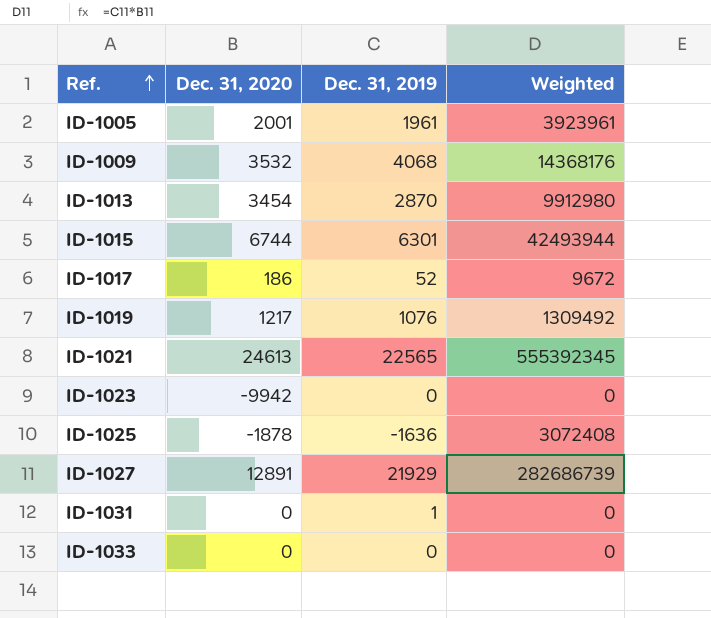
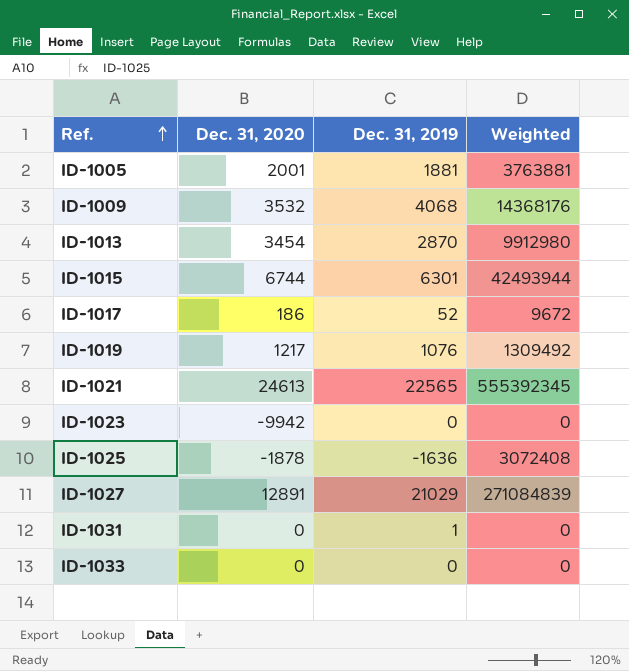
ID-1005 | Dec. 31, 2019: 1961 -> 1881
ID-1005 | Weighted: 3923961 -> 3763881
ID-1027 | Dec. 31, 2019: 21929 -> 21029
ID-1027 | Weighted: 282686739 -> 271084839

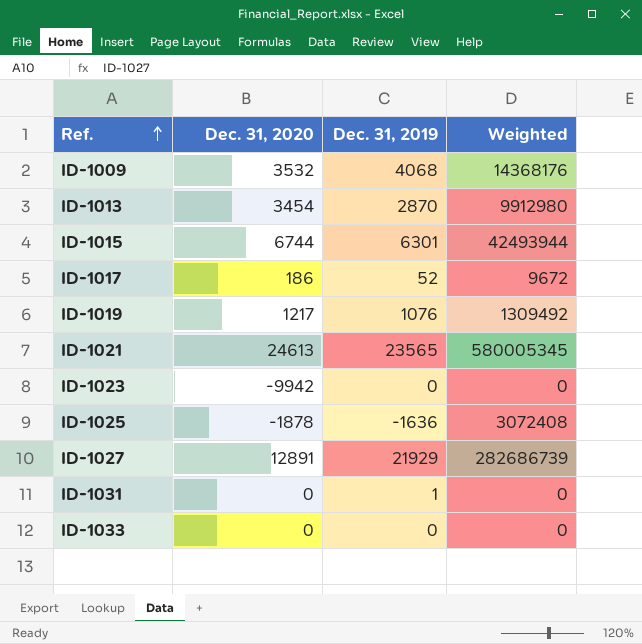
row ID-1005: 2001 | 1881 | 3763881 -> none
ID-1021 | Dec. 31, 2019: 22565 -> 23565
ID-1021 | Weighted: 555392345 -> 580005345
ID-1027 | Dec. 31, 2019: 21029 -> 21929
ID-1027 | Weighted: 271084839 -> 282686739

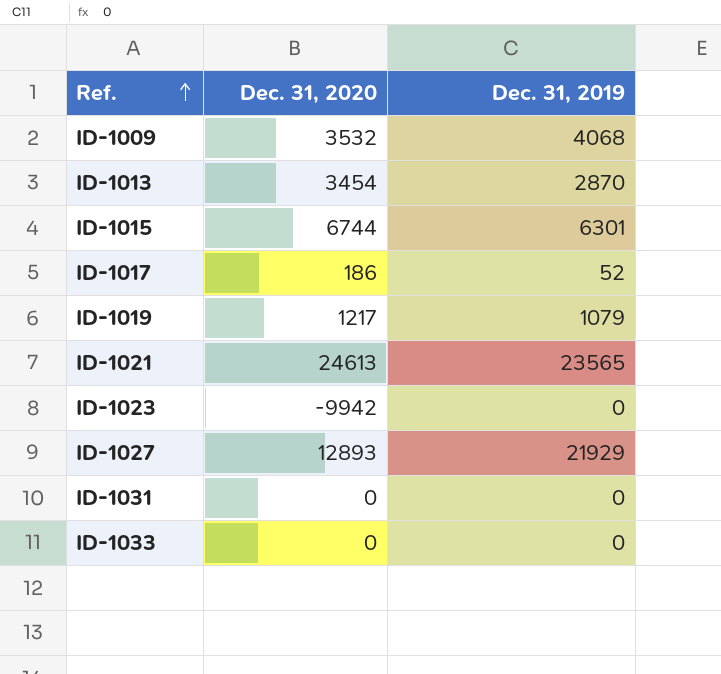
column Weighted | formula: [Dec. 31, 2020] * [Dec. 31, 2019] -> none
row ID-1025: -1878 | -1636 | 3072408 -> none
ID-1019 | Dec. 31, 2019: 1076 -> 1079
ID-1027 | Dec. 31, 2020: 12891 -> 12893
ID-1031 | Dec. 31, 2019: 1 -> 0

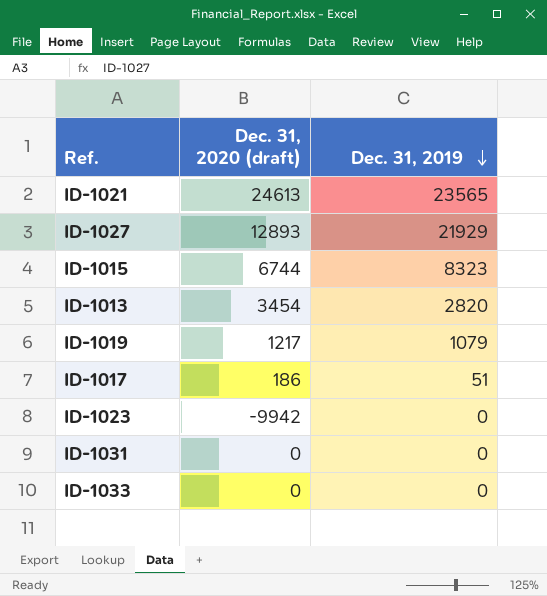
row order: Ref. ascending -> Dec. 31, 2019 descending
column name: Dec. 31, 2020 -> Dec. 31, 2020 (draft)
row ID-1009: 3532 | 4068 -> none
ID-1015 | Dec. 31, 2019: 6301 -> 8323
ID-1013 | Dec. 31, 2019: 2870 -> 2820
ID-1017 | Dec. 31, 2019: 52 -> 51

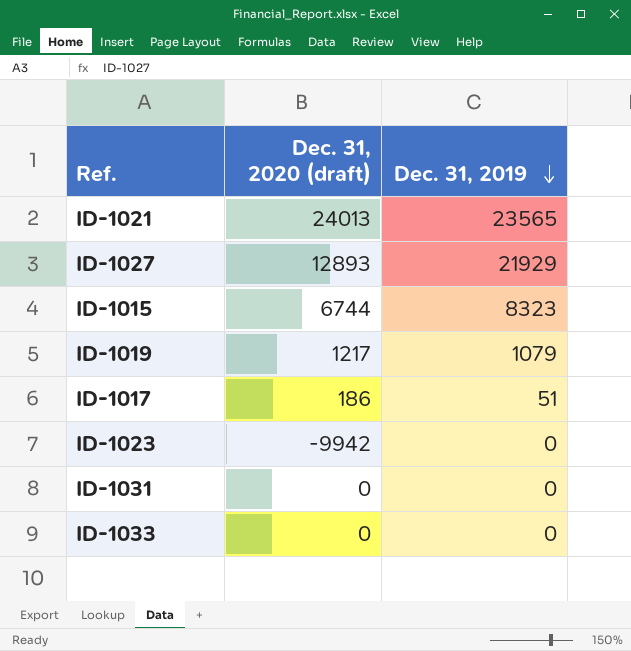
row ID-1013: 3454 | 2820 -> none
ID-1021 | Dec. 31, 2020 (draft): 24613 -> 24013

